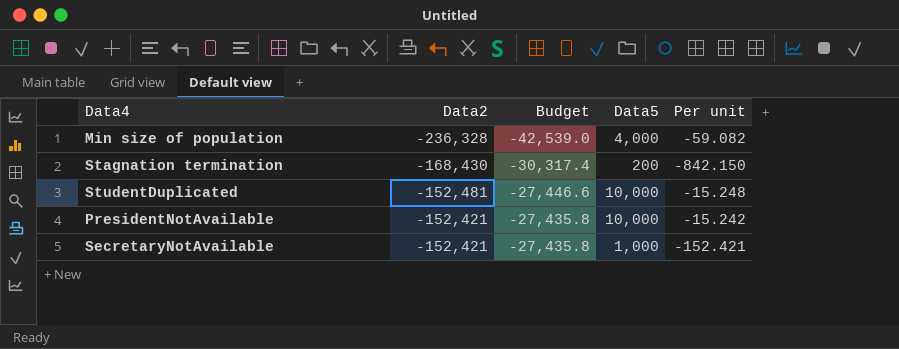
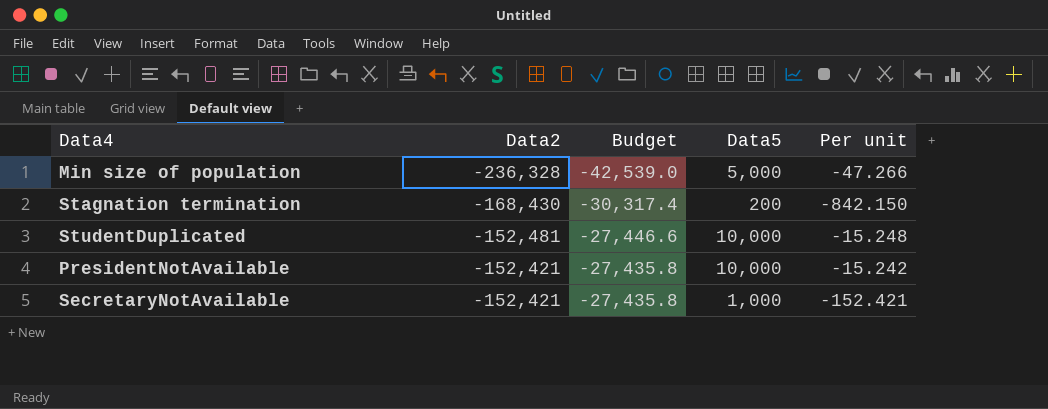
Min size of population | Data5: 4,000 -> 5,000
Min size of population | Per unit: -59.082 -> -47.266

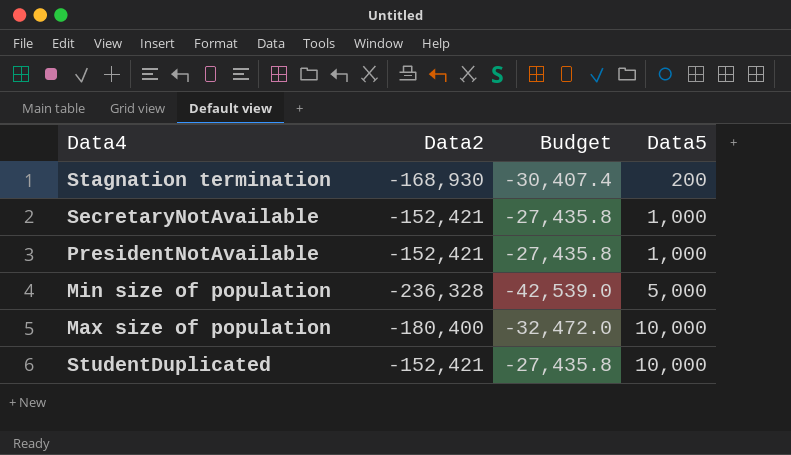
row order: Data2 ascending -> Data5 ascending
column Per unit | formula: [Data2] / [Data5] -> none
Stagnation termination | Data2: -168,430 -> -168,930
Stagnation termination | Budget: -30,317.4 -> -30,407.4
PresidentNotAvailable | Data5: 10,000 -> 1,000
row Max size of population: none -> -180,400 | -32,472.0 | 10,000
StudentDuplicated | Data2: -152,481 -> -152,421
StudentDuplicated | Budget: -27,446.6 -> -27,435.8

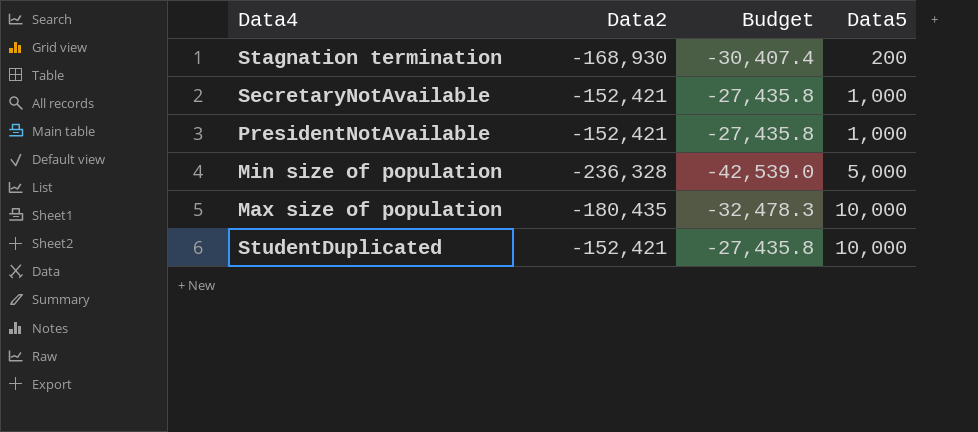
Max size of population | Data2: -180,400 -> -180,435
Max size of population | Budget: -32,472.0 -> -32,478.3

